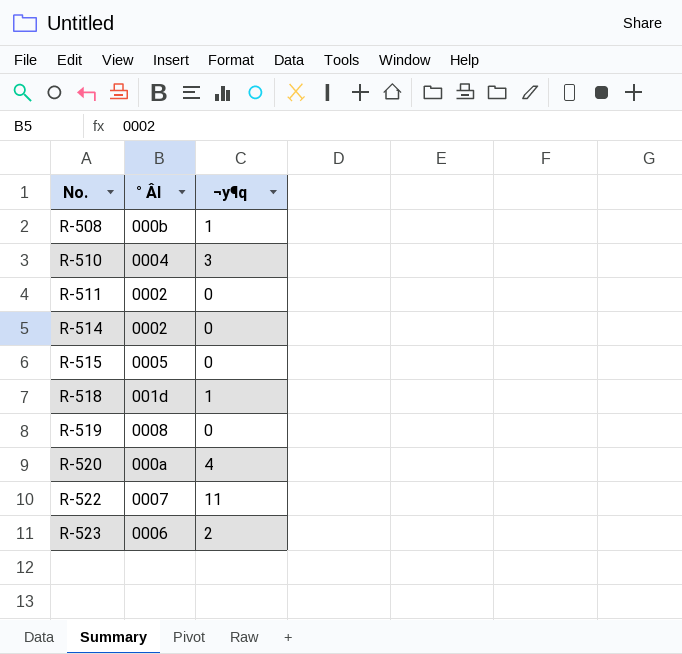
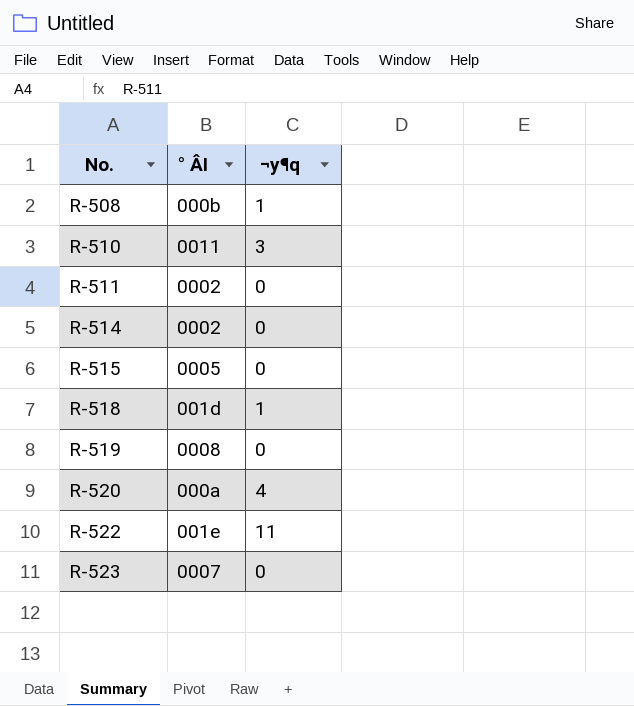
R-510 | ° ÂI: 0004 -> 0011
R-522 | ° ÂI: 0007 -> 001e
R-523 | ° ÂI: 0006 -> 0007
R-523 | ¬y¶q: 2 -> 0

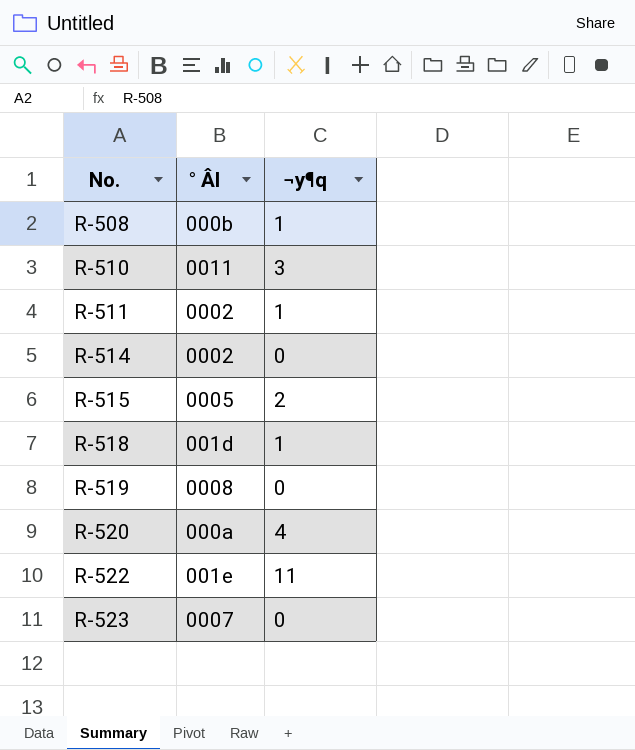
R-511 | ¬y¶q: 0 -> 1
R-515 | ¬y¶q: 0 -> 2

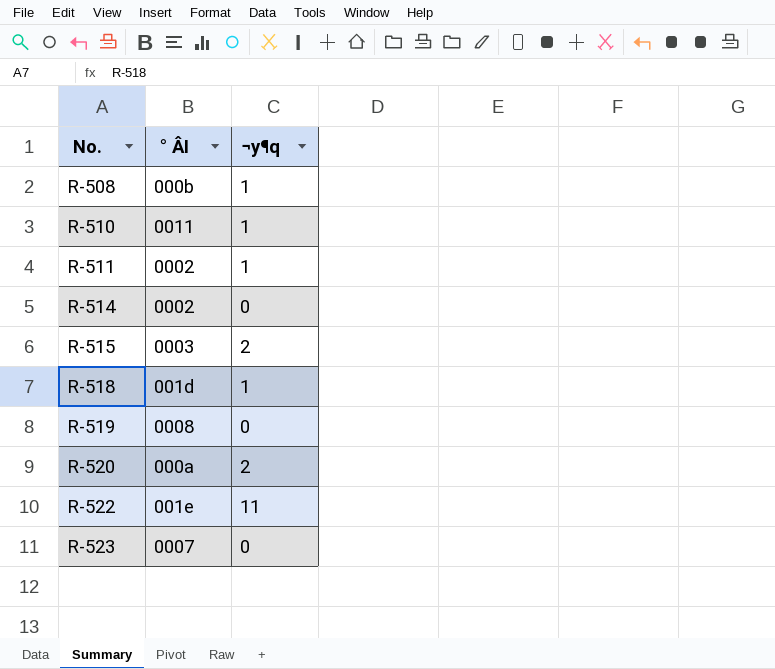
R-510 | ¬y¶q: 3 -> 1
R-515 | ° ÂI: 0005 -> 0003
R-520 | ¬y¶q: 4 -> 2

